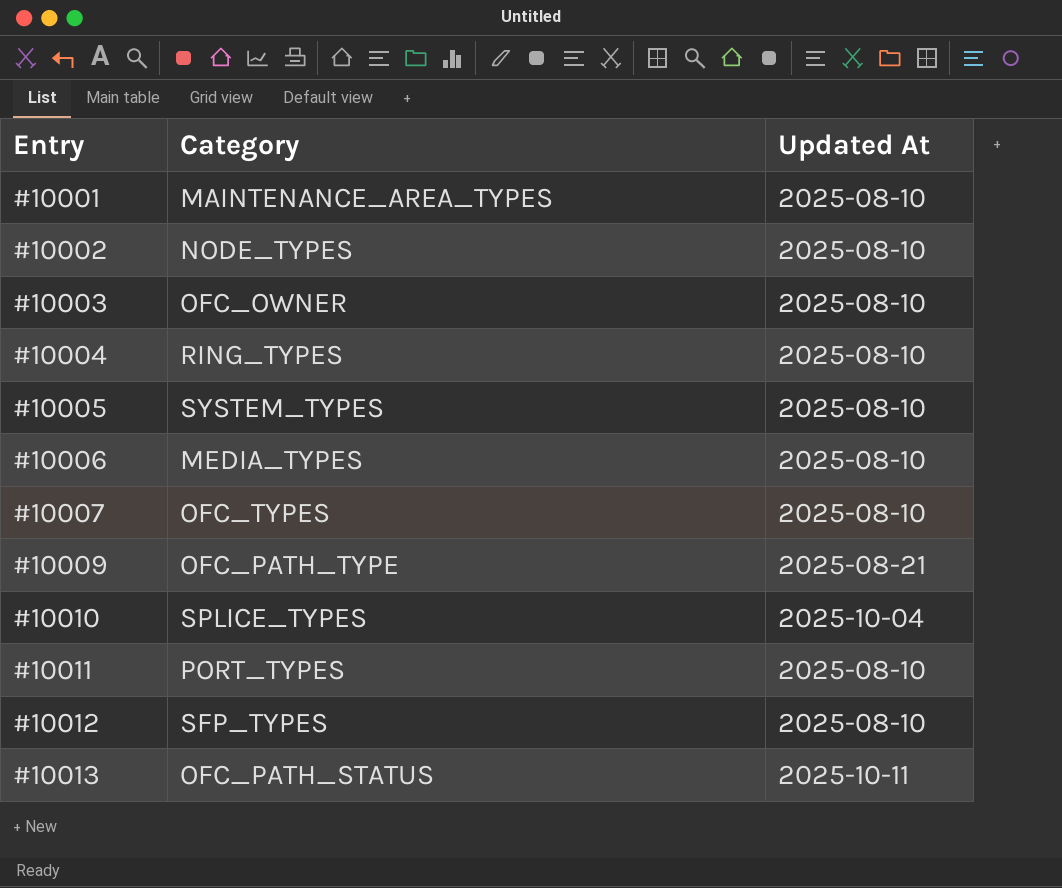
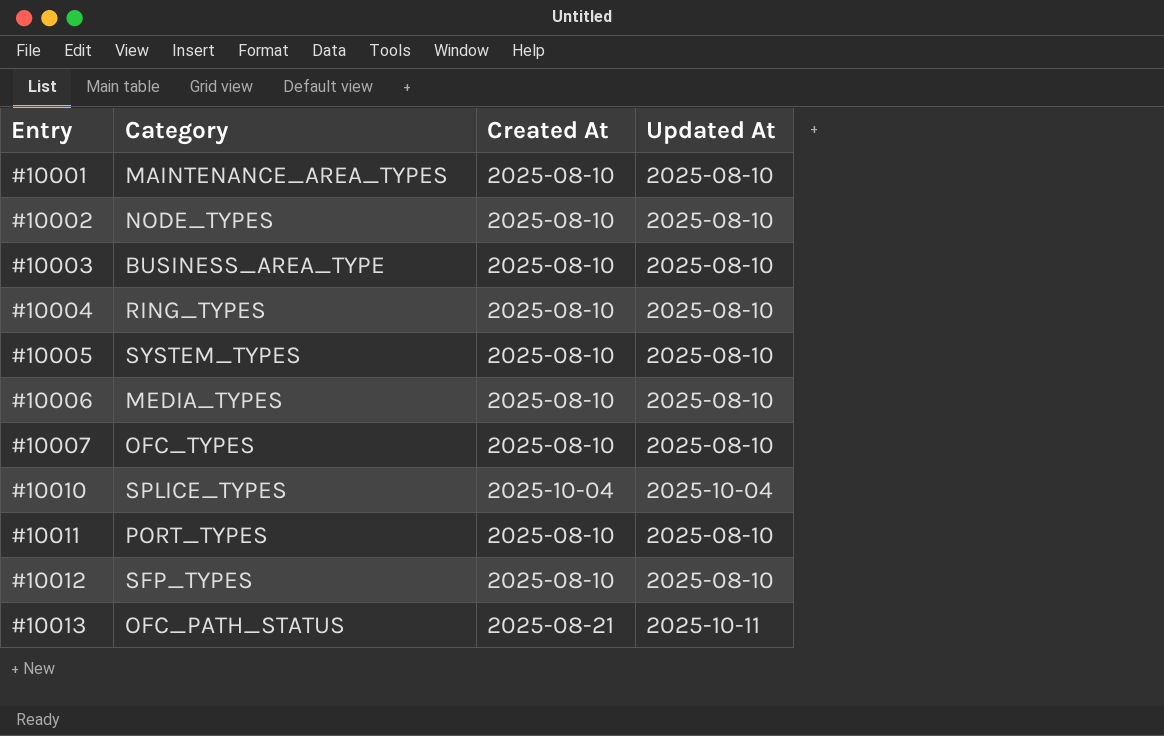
column Created At | position: none -> 3
row #10009: OFC_PATH_TYPE | 2025-08-21 -> none
#10003 | Category: OFC_OWNER -> BUSINESS_AREA_TYPE

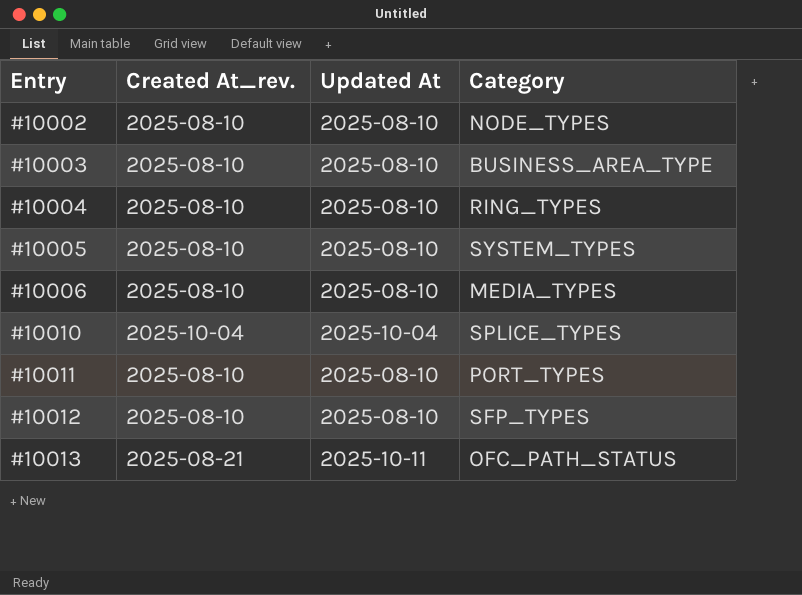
column name: Created At -> Created At_rev.
column Category | position: 2 -> 4
row #10001: MAINTENANCE_AREA_TYPES | 2025-08-10 | 2025-08-10 -> none
row #10007: OFC_TYPES | 2025-08-10 | 2025-08-10 -> none

